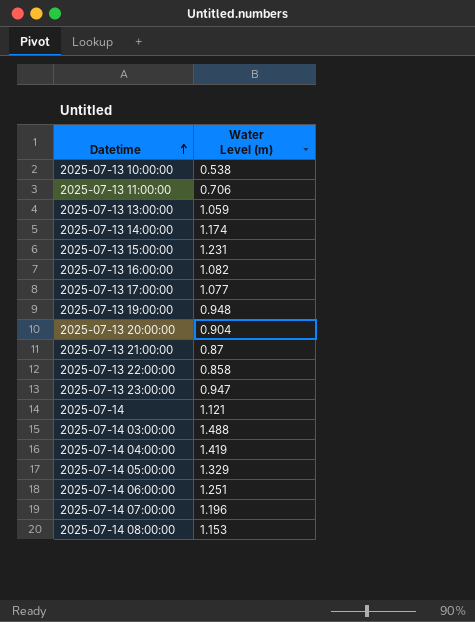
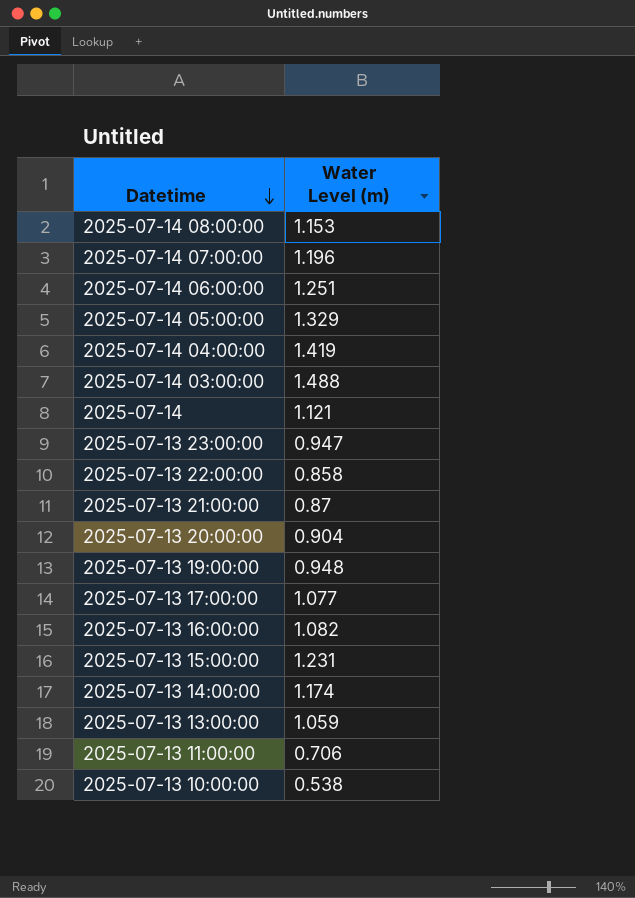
row order: Datetime ascending -> Datetime descending

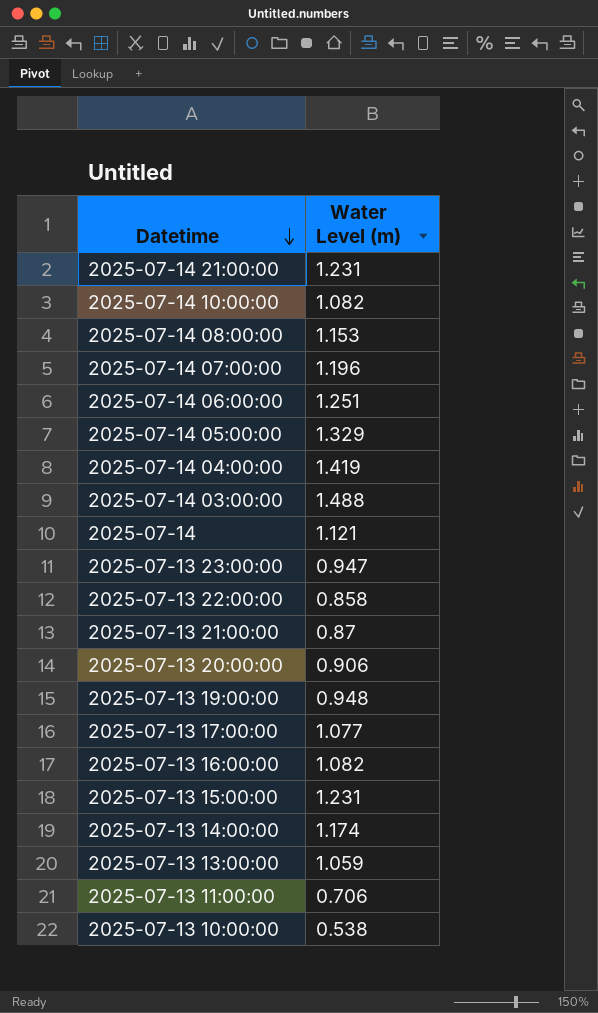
row 2025-07-14 21:00:00: none -> 1.231
row 2025-07-14 10:00:00: none -> 1.082
2025-07-13 20:00:00 | Water Level (m): 0.904 -> 0.906

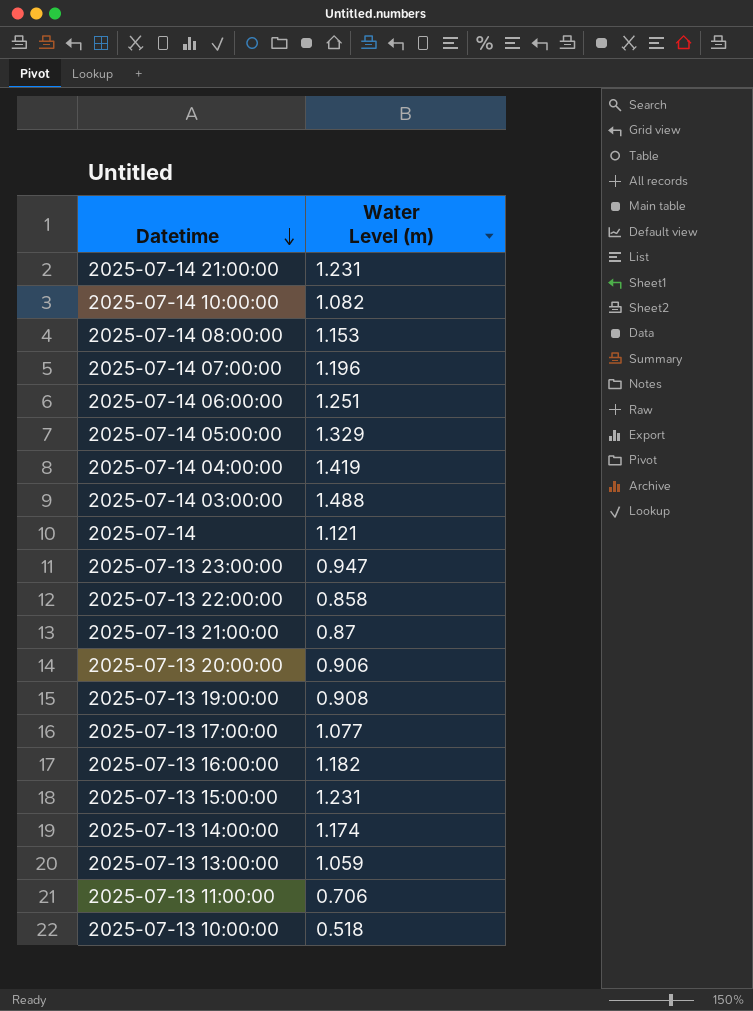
2025-07-13 19:00:00 | Water Level (m): 0.948 -> 0.908
2025-07-13 16:00:00 | Water Level (m): 1.082 -> 1.182
2025-07-13 10:00:00 | Water Level (m): 0.538 -> 0.518

